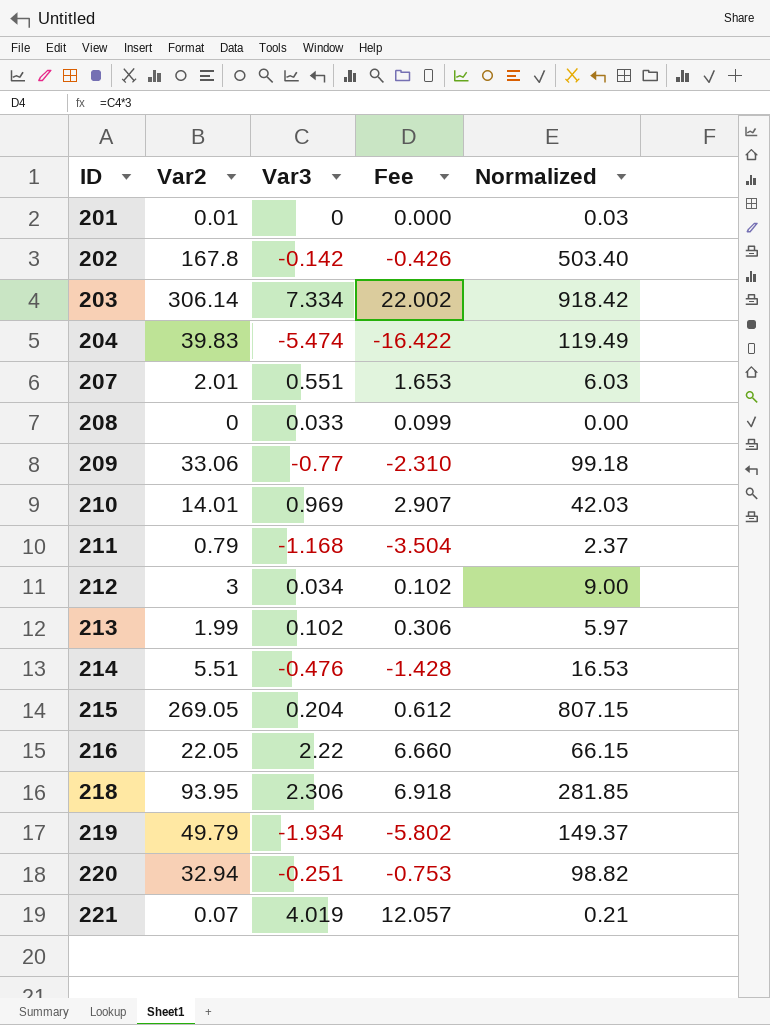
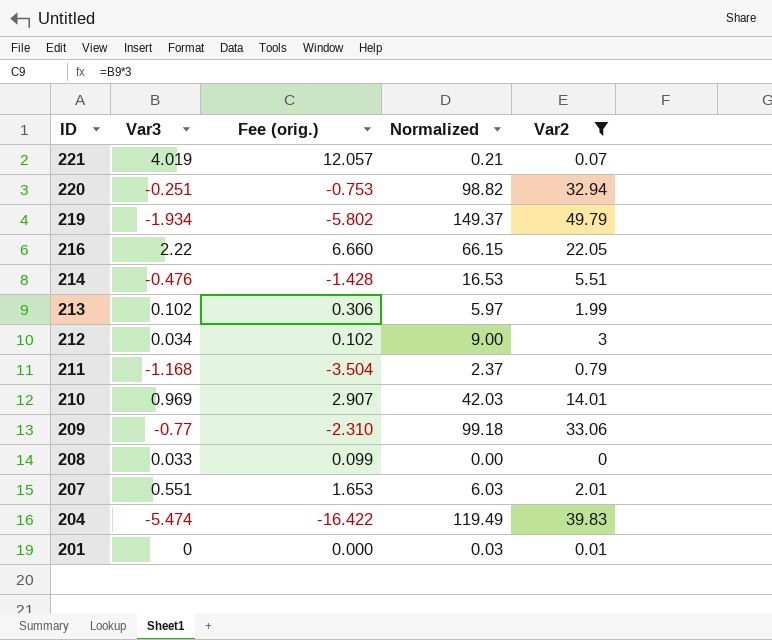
filter: none -> Var2 <= 49.79
row order: ID ascending -> ID descending
column name: Fee -> Fee (orig.)
column Var2 | position: 2 -> 5

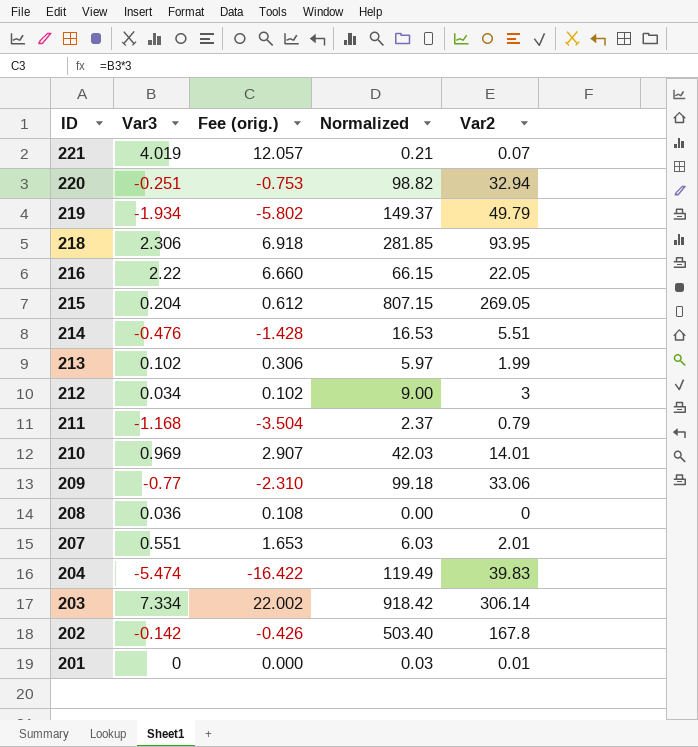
filter: Var2 <= 49.79 -> none
208 | Var3: 0.033 -> 0.036
208 | Fee (orig.): 0.099 -> 0.108

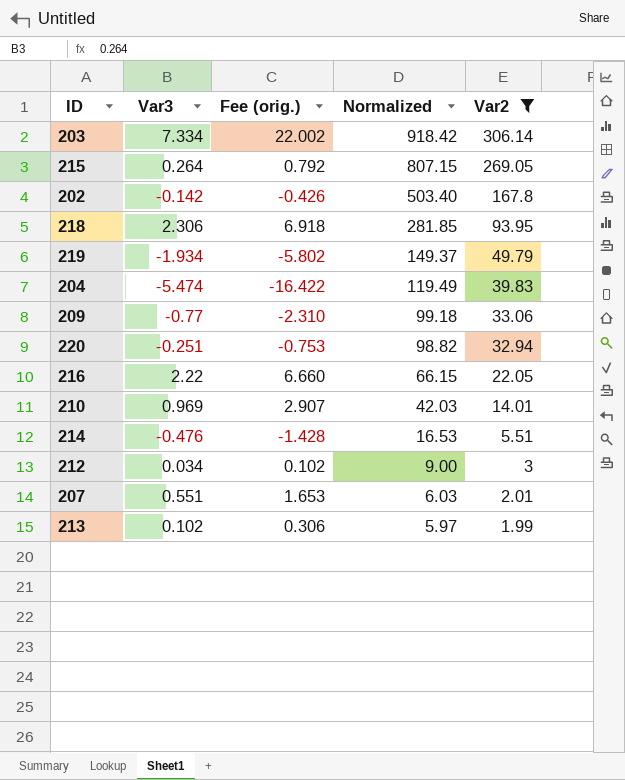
filter: none -> Var2 >= 1.99
row order: ID descending -> Normalized descending
215 | Var3: 0.204 -> 0.264
215 | Fee (orig.): 0.612 -> 0.792

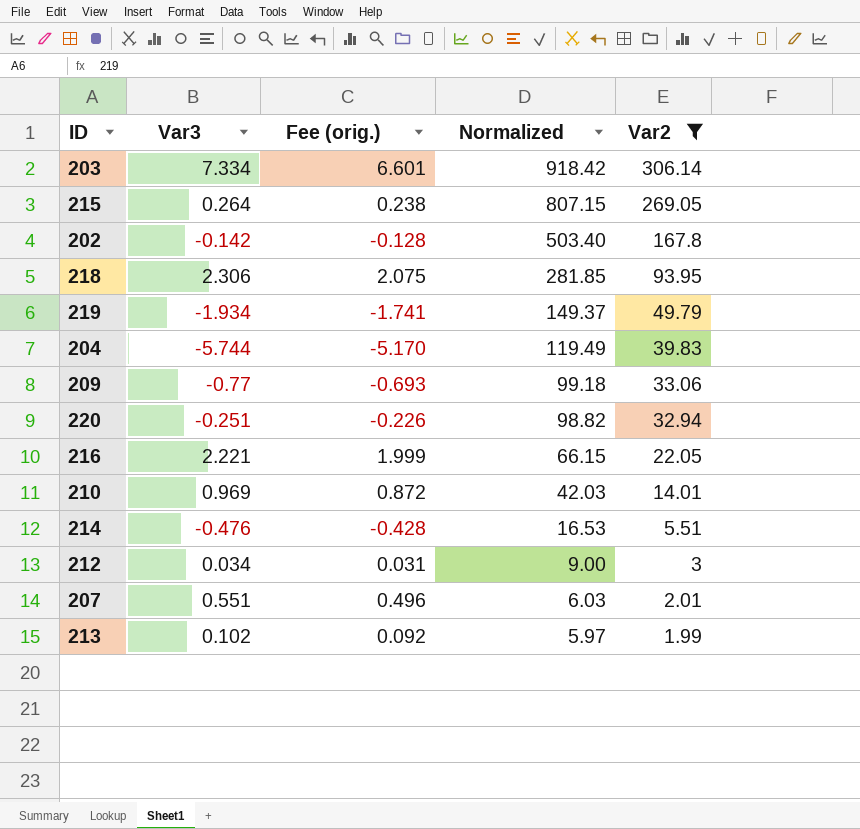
column Fee (orig.) | formula: [Var3] * 3 -> [Var3] * 0.9
204 | Var3: -5.474 -> -5.744
216 | Var3: 2.22 -> 2.221

